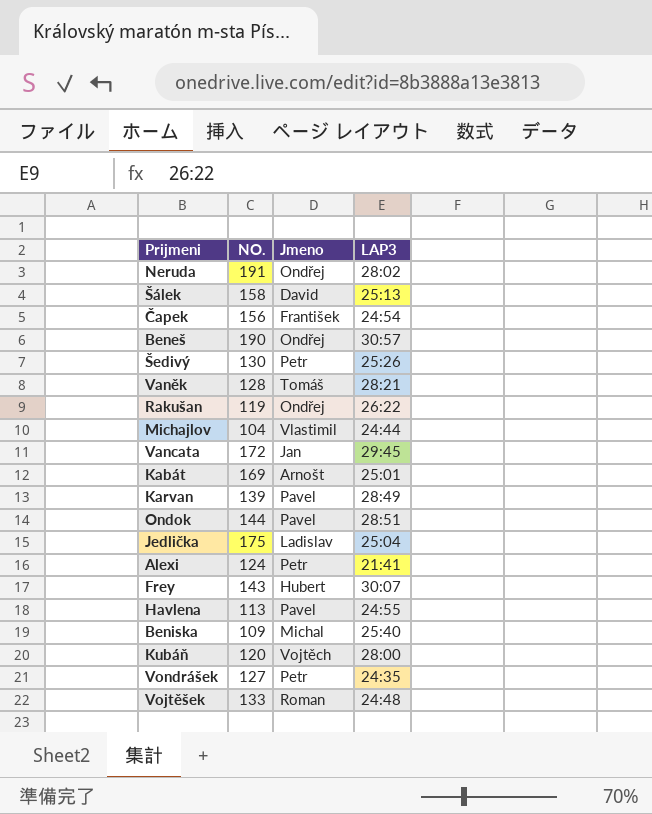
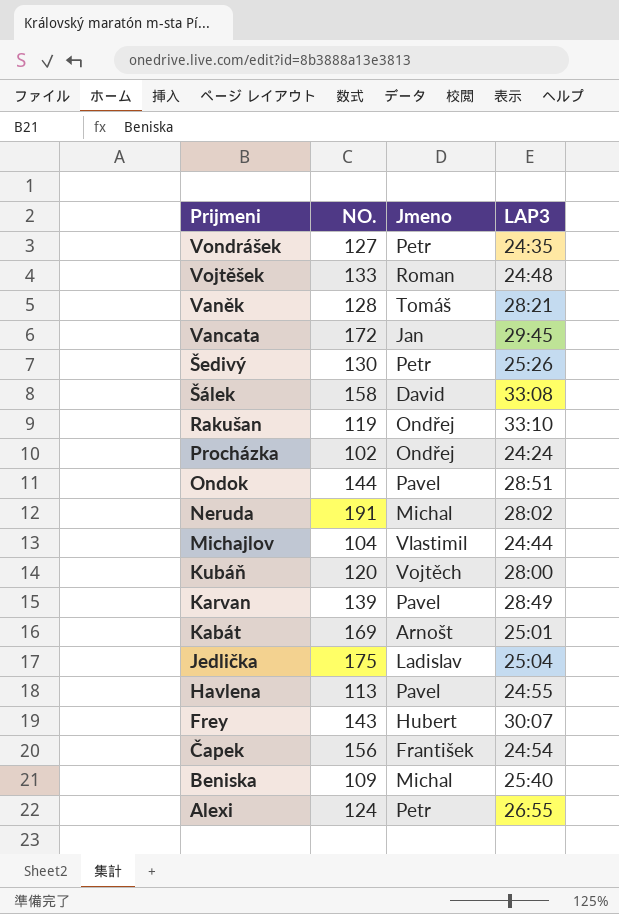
row order: none -> Prijmeni descending
row Beneš: 190 | Ondřej | 30:57 -> none
Šálek | LAP3: 25:13 -> 33:08
Rakušan | LAP3: 26:22 -> 33:10
row Procházka: none -> 102 | Ondřej | 24:24
Neruda | Jmeno: Ondřej -> Michal
Alexi | LAP3: 21:41 -> 26:55

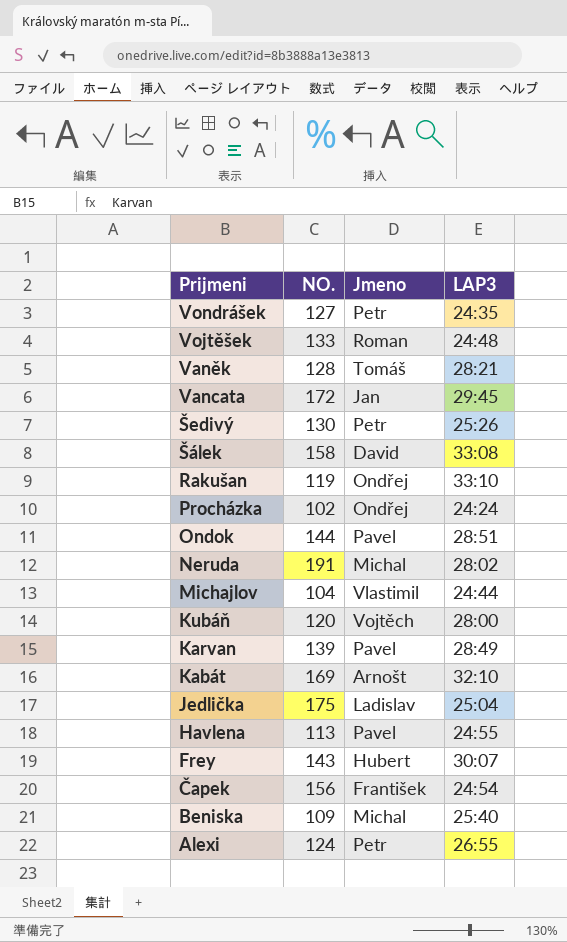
Kabát | LAP3: 25:01 -> 32:10

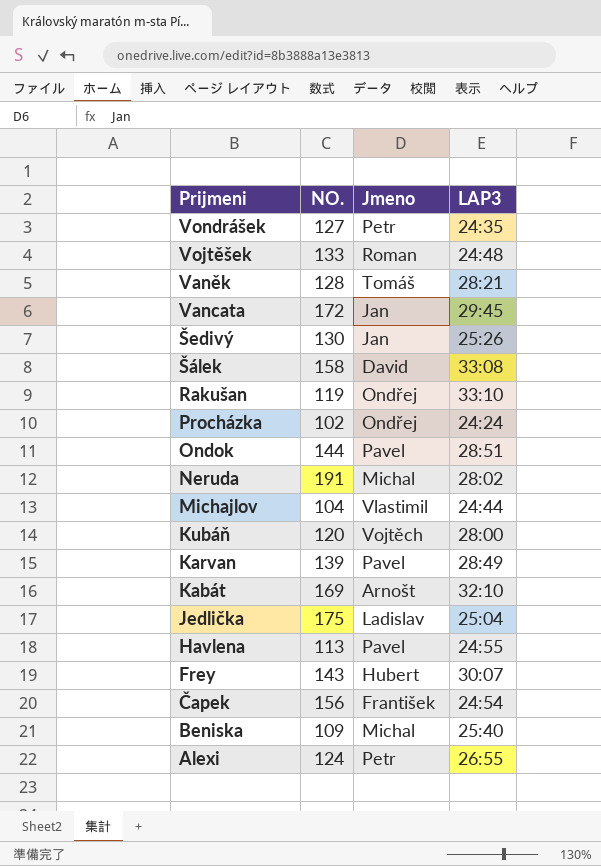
Šedivý | Jmeno: Petr -> Jan

